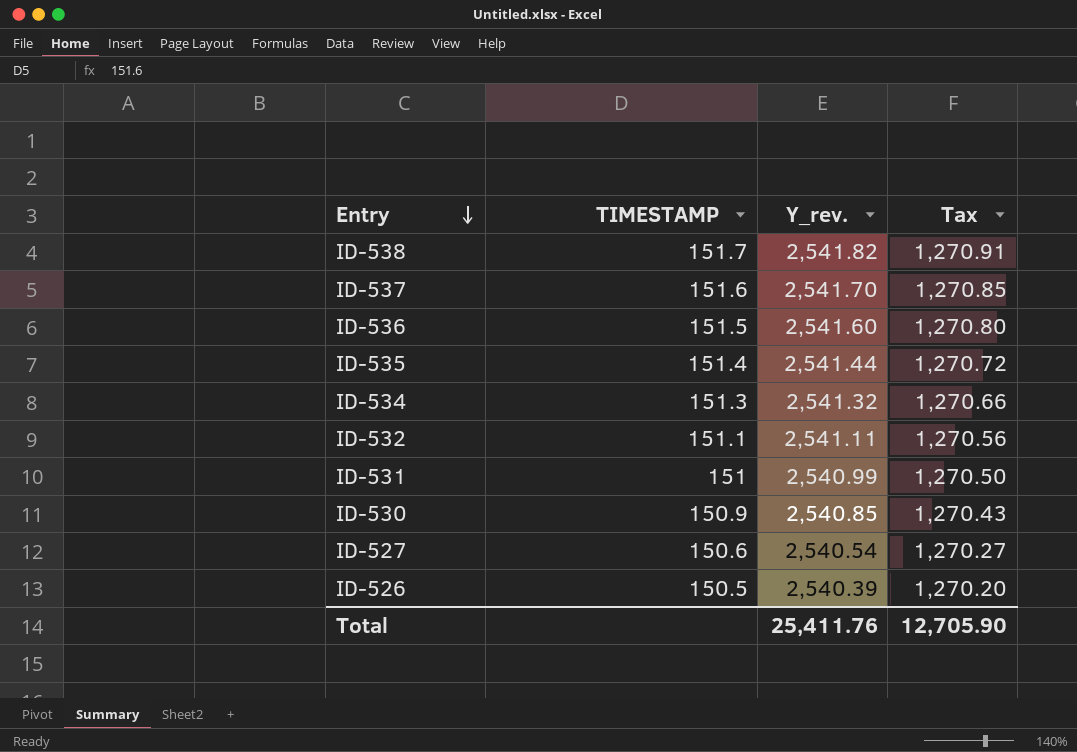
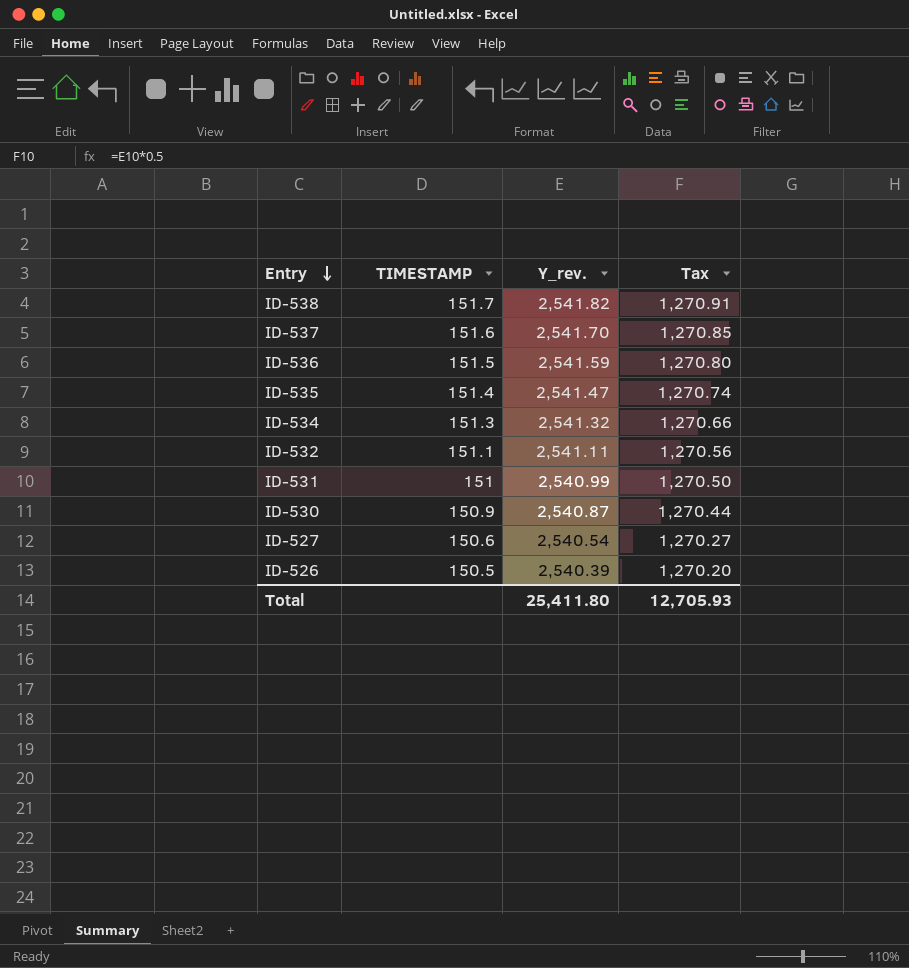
ID-536 | Y_rev.: 2,541.60 -> 2,541.59
ID-535 | Y_rev.: 2,541.44 -> 2,541.47
ID-535 | Tax: 1,270.72 -> 1,270.74
ID-530 | Y_rev.: 2,540.85 -> 2,540.87
ID-530 | Tax: 1,270.43 -> 1,270.44
Total | Y_rev.: 25,411.76 -> 25,411.80
Total | Tax: 12,705.90 -> 12,705.93

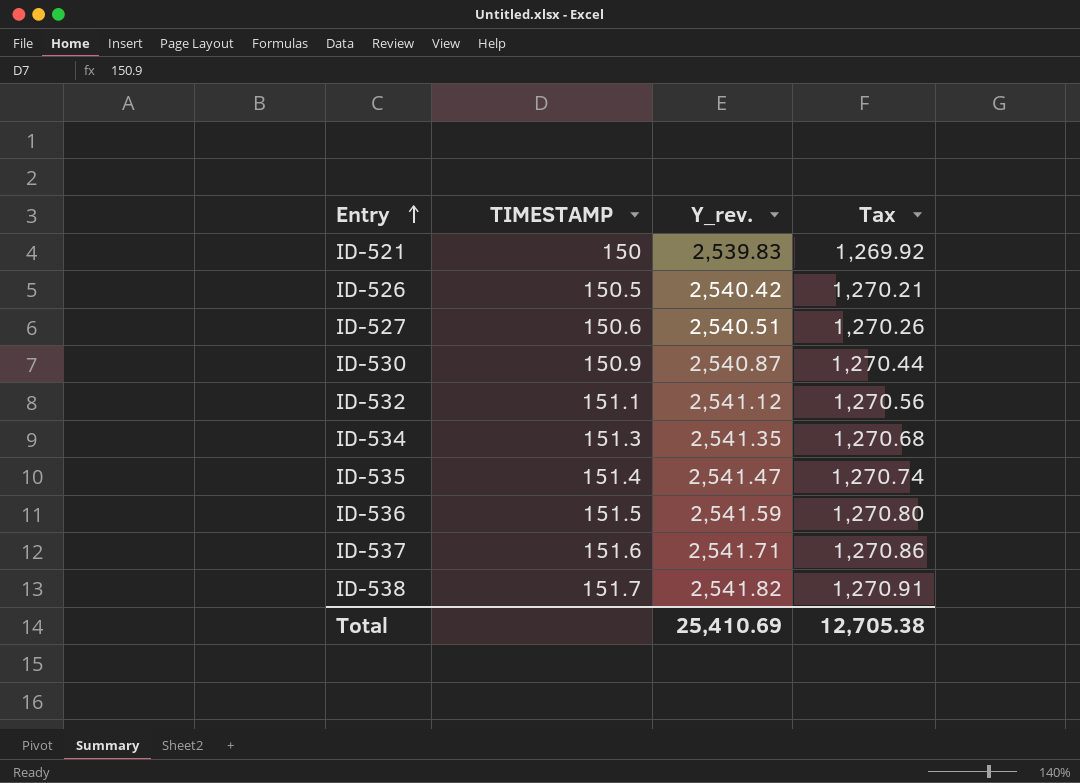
row order: Entry descending -> Entry ascending
row ID-531: 151 | 2,540.99 | 1,270.50 -> none
row ID-521: none -> 150 | 2,539.83 | 1,269.92
ID-526 | Y_rev.: 2,540.39 -> 2,540.42
ID-526 | Tax: 1,270.20 -> 1,270.21
ID-527 | Y_rev.: 2,540.54 -> 2,540.51
ID-527 | Tax: 1,270.27 -> 1,270.26
ID-532 | Y_rev.: 2,541.11 -> 2,541.12
ID-534 | Y_rev.: 2,541.32 -> 2,541.35
ID-534 | Tax: 1,270.66 -> 1,270.68
ID-537 | Y_rev.: 2,541.70 -> 2,541.71
ID-537 | Tax: 1,270.85 -> 1,270.86
Total | Y_rev.: 25,411.80 -> 25,410.69
Total | Tax: 12,705.93 -> 12,705.38

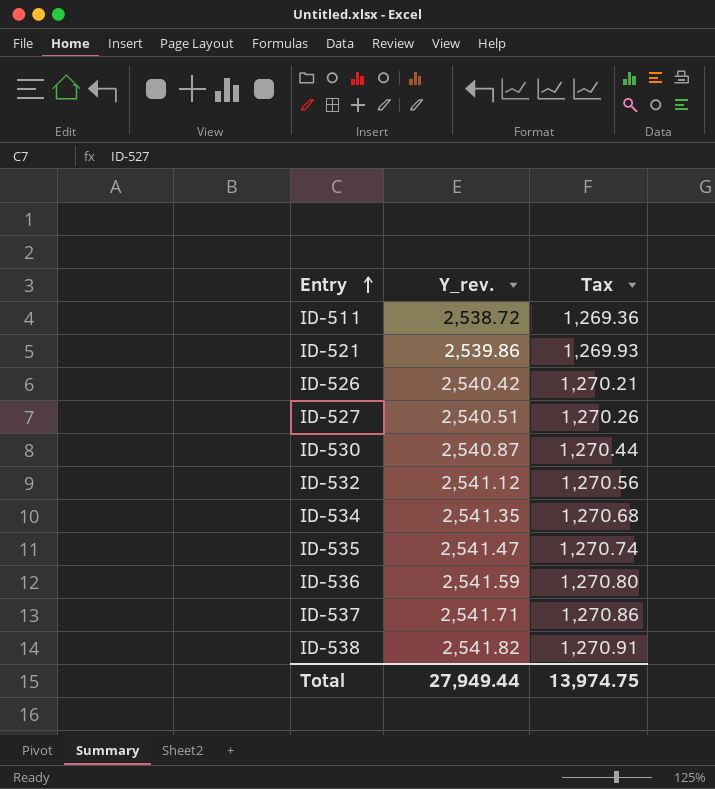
column TIMESTAMP | position: 2 -> none
row ID-511: none -> 2,538.72 | 1,269.36
ID-521 | Y_rev.: 2,539.83 -> 2,539.86
ID-521 | Tax: 1,269.92 -> 1,269.93
Total | Y_rev.: 25,410.69 -> 27,949.44
Total | Tax: 12,705.38 -> 13,974.75

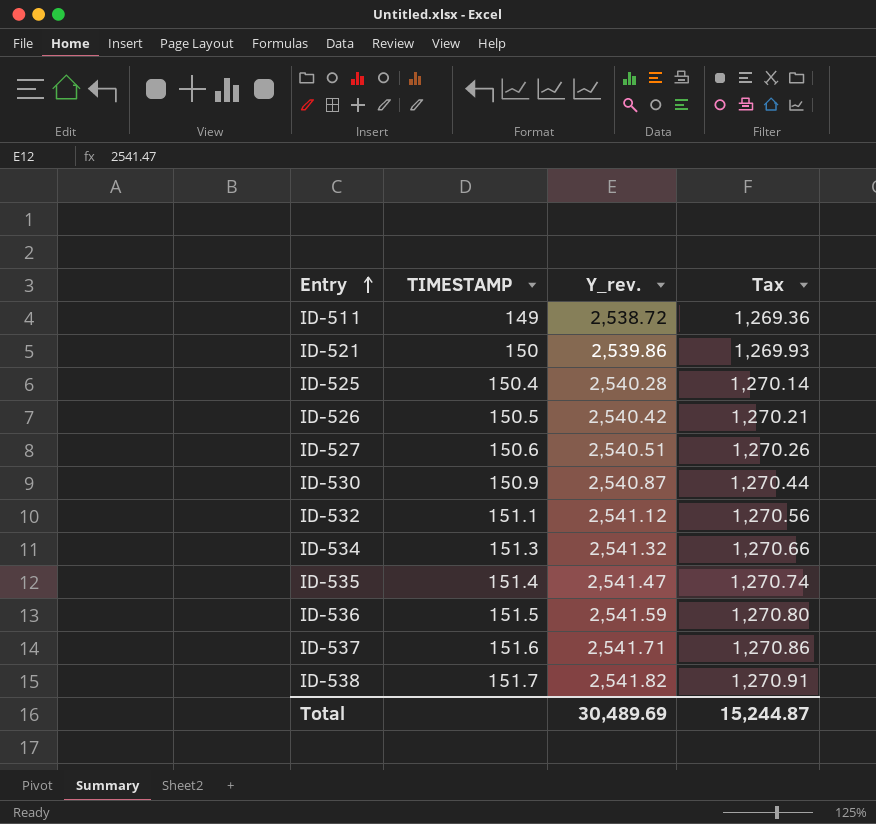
column TIMESTAMP | position: none -> 2
row ID-525: none -> 150.4 | 2,540.28 | 1,270.14
ID-534 | Y_rev.: 2,541.35 -> 2,541.32
ID-534 | Tax: 1,270.68 -> 1,270.66
Total | Y_rev.: 27,949.44 -> 30,489.69
Total | Tax: 13,974.75 -> 15,244.87

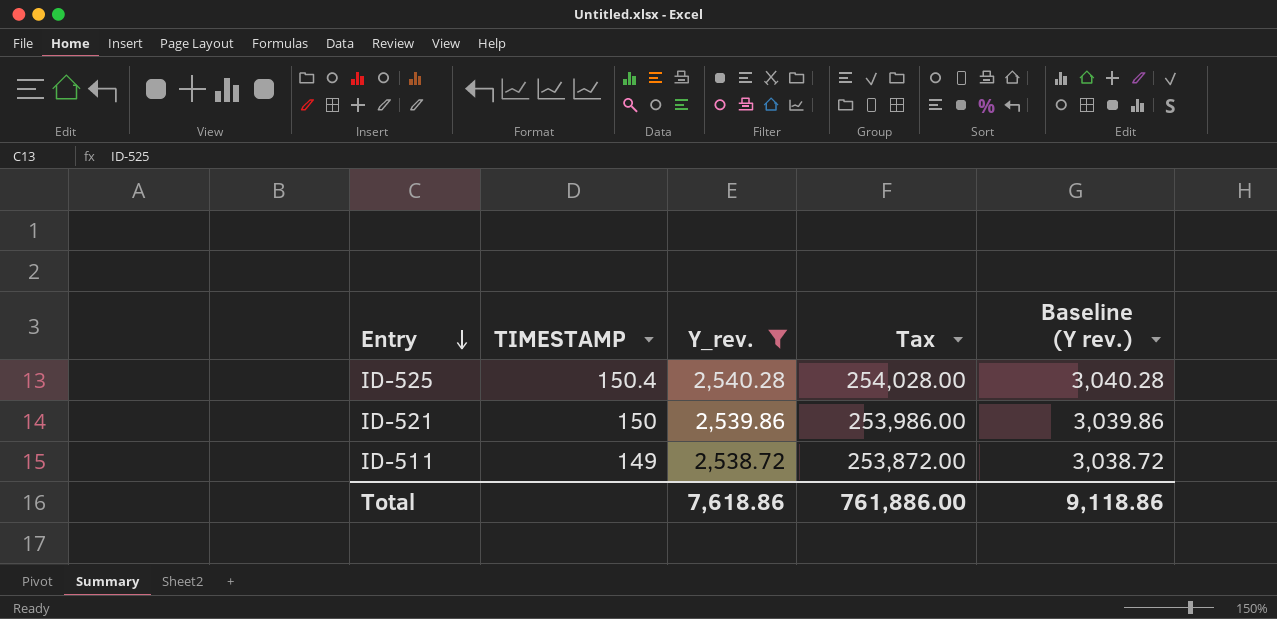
filter: none -> Y_rev. <= 2,540.28
row order: Entry ascending -> Entry descending
column Tax | formula: [Y_rev.] * 0.5 -> [Y_rev.] * 100
column Baseline (Y rev.) | formula: none -> [Y_rev.] + 500
Total | Y_rev.: 30,489.69 -> 7,618.86
Total | Tax: 15,244.87 -> 761,886.00

